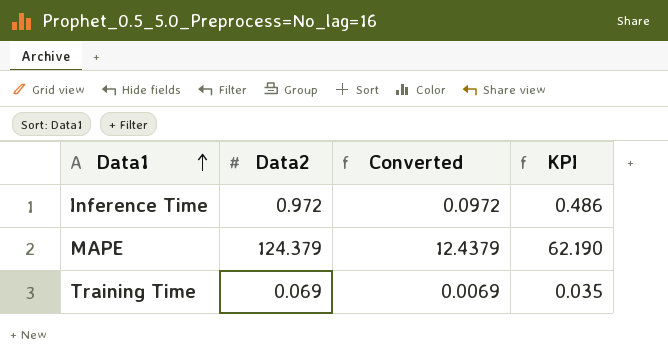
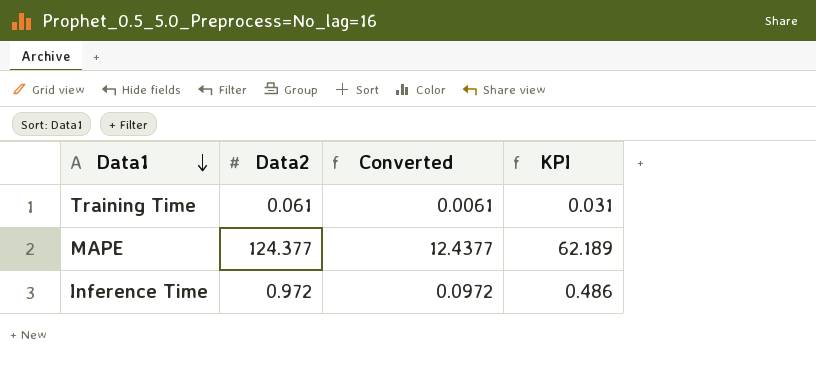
row order: Data1 ascending -> Data1 descending
Training Time | Data2: 0.069 -> 0.061
Training Time | Converted: 0.0069 -> 0.0061
Training Time | KPI: 0.035 -> 0.031
MAPE | Data2: 124.379 -> 124.377
MAPE | Converted: 12.4379 -> 12.4377
MAPE | KPI: 62.190 -> 62.189

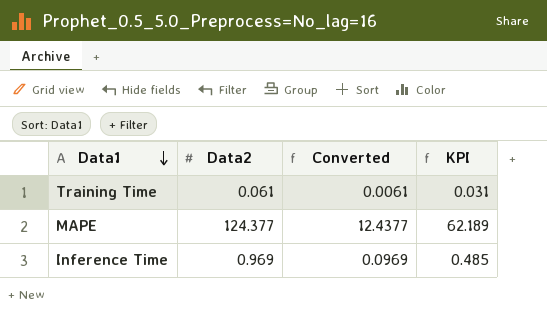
Inference Time | Data2: 0.972 -> 0.969
Inference Time | Converted: 0.0972 -> 0.0969
Inference Time | KPI: 0.486 -> 0.485

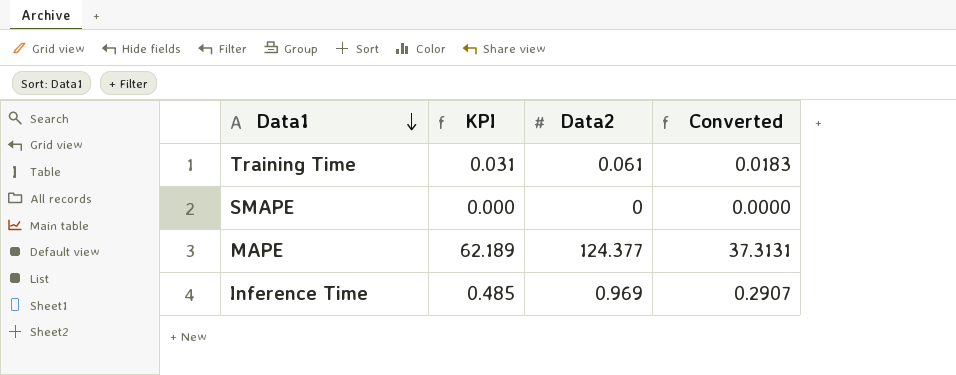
column KPI | position: 4 -> 2
column Converted | formula: [Data2] * 0.1 -> [Data2] * 0.3
row SMAPE: none -> 0.000 | 0 | 0.0000

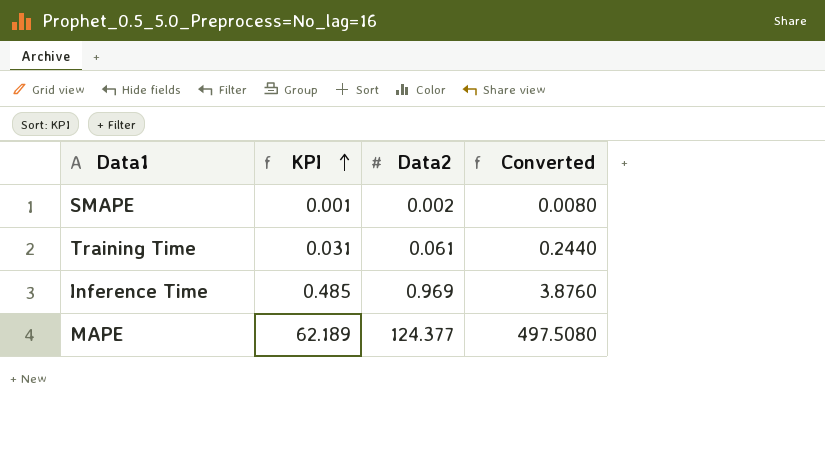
row order: Data1 descending -> KPI ascending
column Converted | formula: [Data2] * 0.3 -> [Data2] * 4
SMAPE | KPI: 0.000 -> 0.001
SMAPE | Data2: 0 -> 0.002

